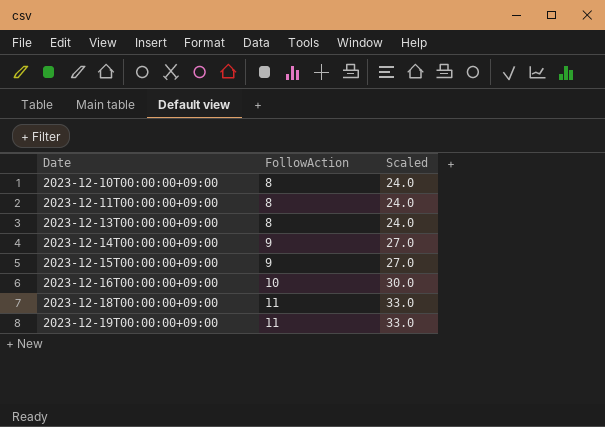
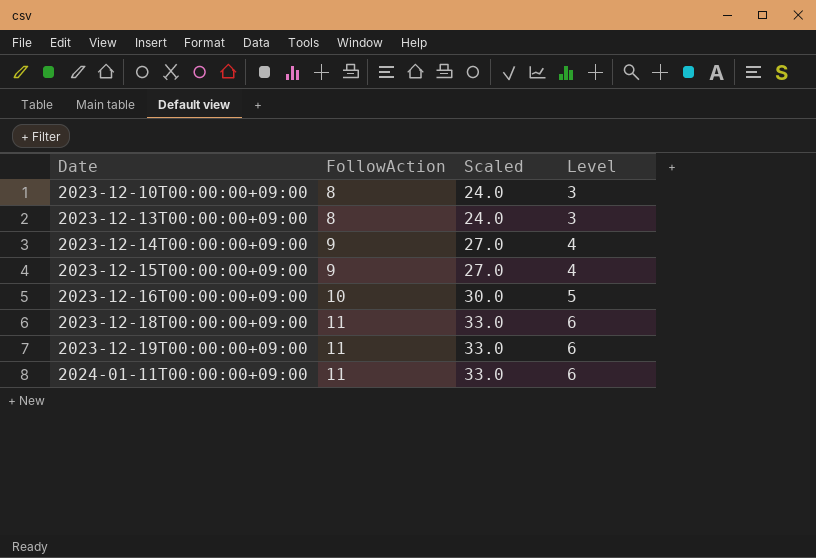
column Level | formula: none -> [FollowAction] - 5
row 2023-12-11T00:00:00+09:00: 8 | 24.0 -> none
row 2024-01-11T00:00:00+09:00: none -> 11 | 33.0 | 6

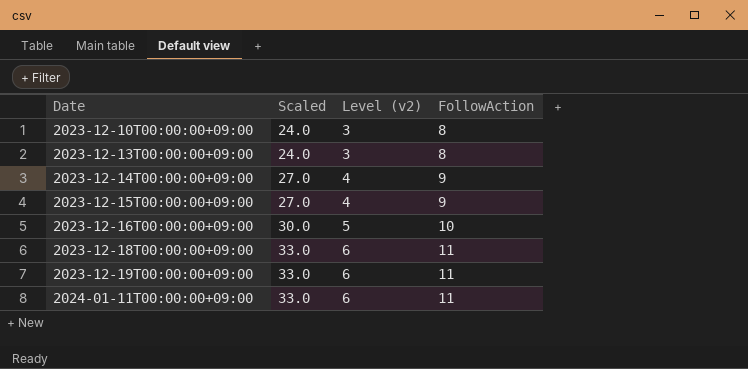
column name: Level -> Level (v2)
column FollowAction | position: 2 -> 4

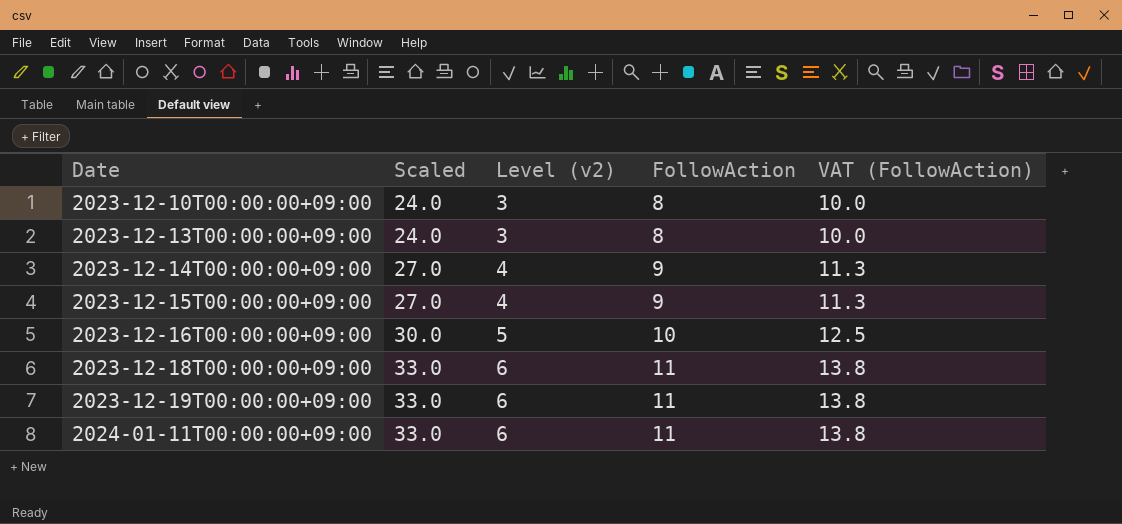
column VAT (FollowAction) | formula: none -> [FollowAction] * 1.25

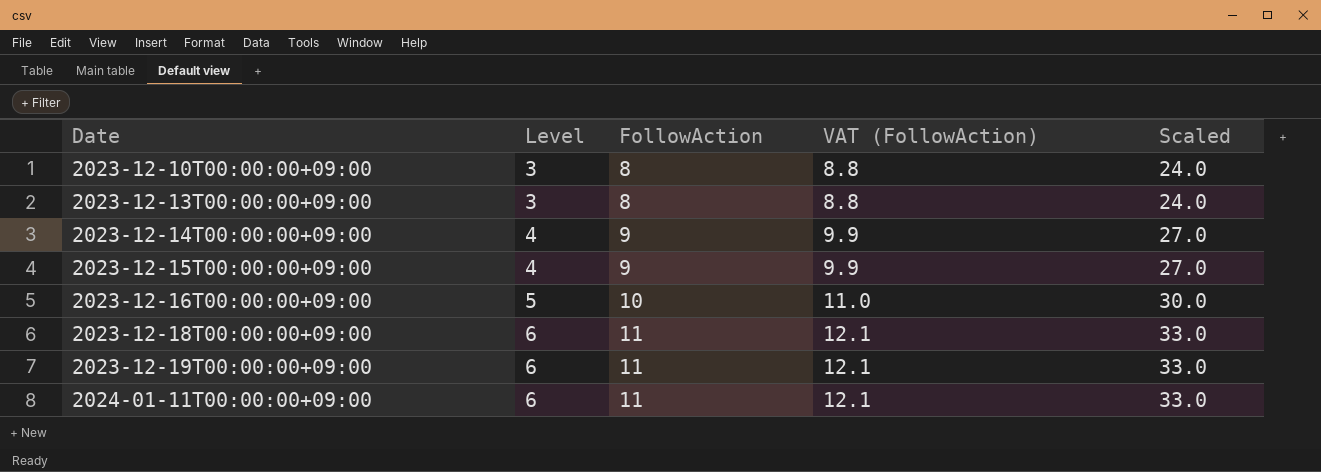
column name: Level (v2) -> Level
column VAT (FollowAction) | formula: [FollowAction] * 1.25 -> [FollowAction] * 1.1
column Scaled | position: 2 -> 5

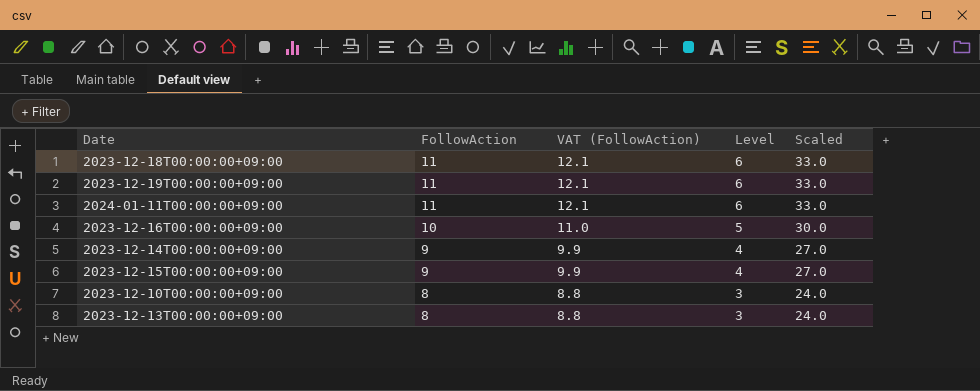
row order: Date ascending -> FollowAction descending
column Level | position: 2 -> 4

